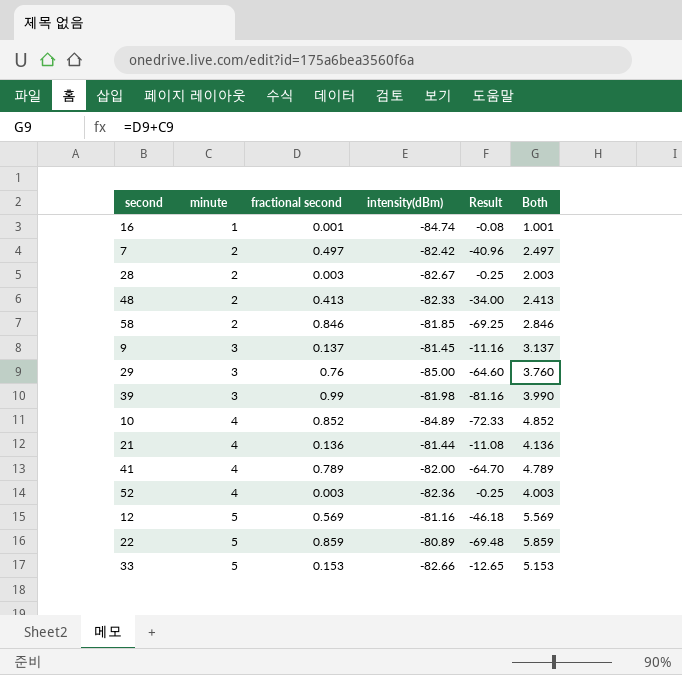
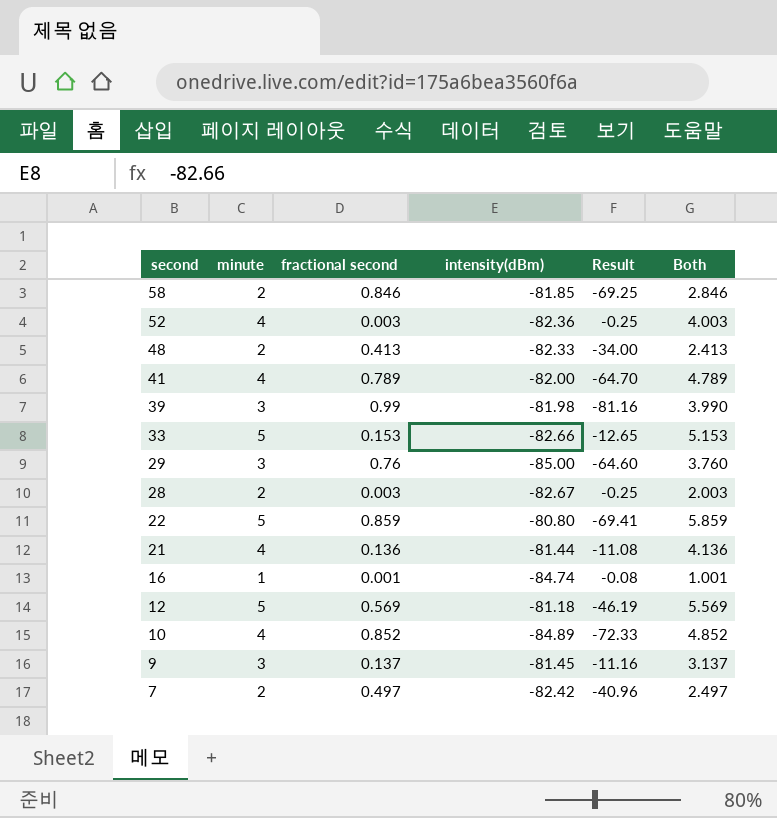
row order: minute ascending -> second descending
22 | intensity(dBm): -80.89 -> -80.80
22 | Result: -69.48 -> -69.41
12 | intensity(dBm): -81.16 -> -81.18
12 | Result: -46.18 -> -46.19

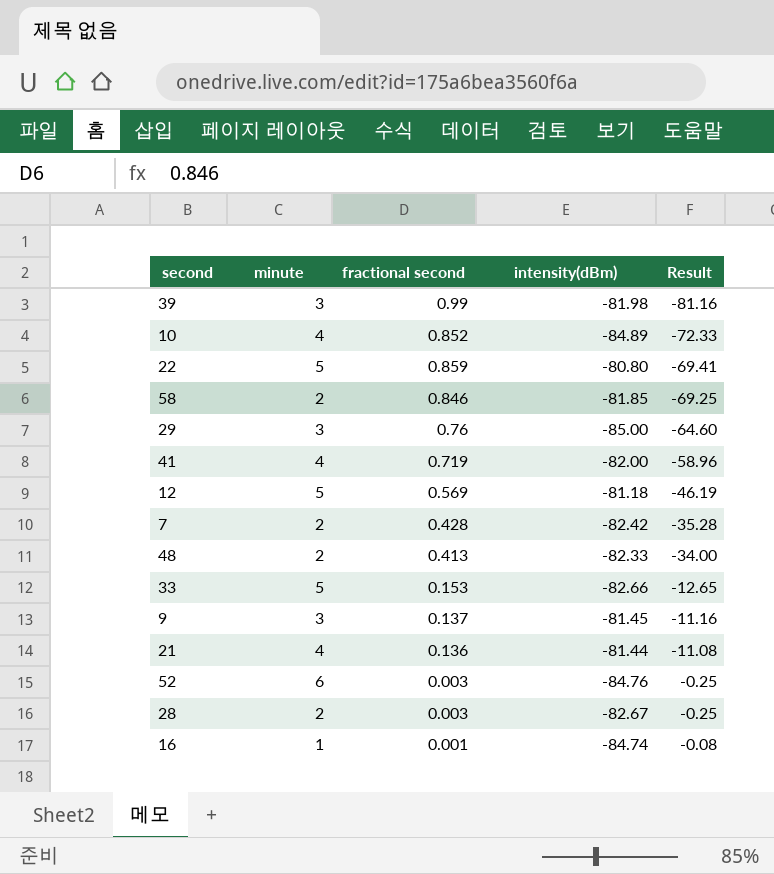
row order: second descending -> Result ascending
column Both | formula: [minute] + [fractional second] -> none
41 | fractional second: 0.789 -> 0.719
41 | Result: -64.70 -> -58.96
7 | fractional second: 0.497 -> 0.428
7 | Result: -40.96 -> -35.28
52 | minute: 4 -> 6
52 | intensity(dBm): -82.36 -> -84.76

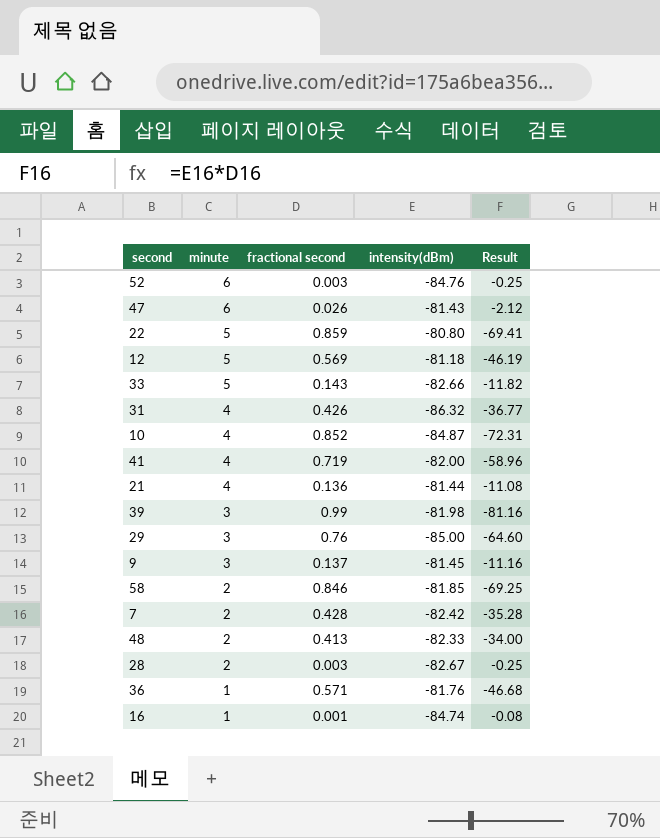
row order: Result ascending -> minute descending
row 47: none -> 6 | 0.026 | -81.43 | -2.12
33 | fractional second: 0.153 -> 0.143
33 | Result: -12.65 -> -11.82
row 31: none -> 4 | 0.426 | -86.32 | -36.77
10 | intensity(dBm): -84.89 -> -84.87
10 | Result: -72.33 -> -72.31
row 36: none -> 1 | 0.571 | -81.76 | -46.68

